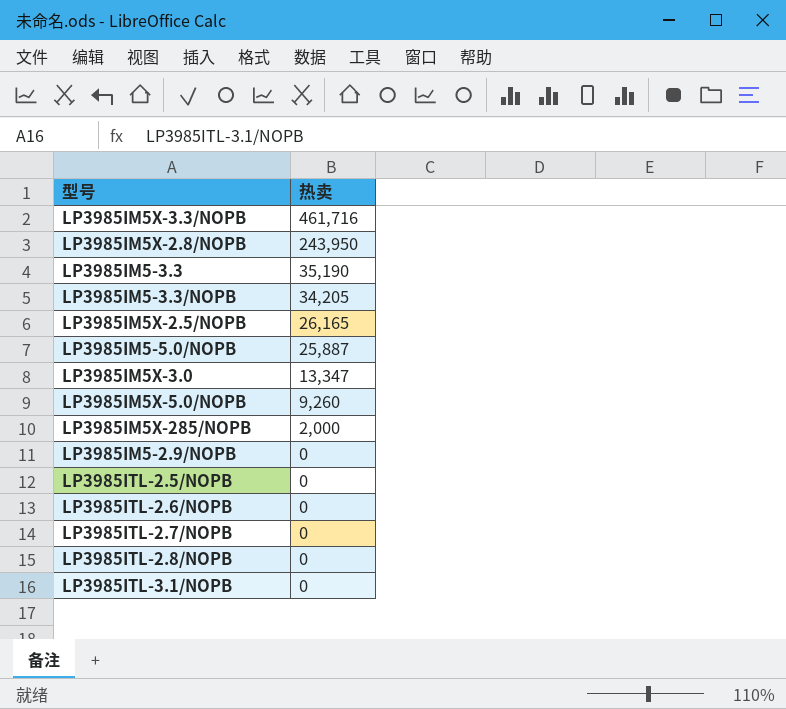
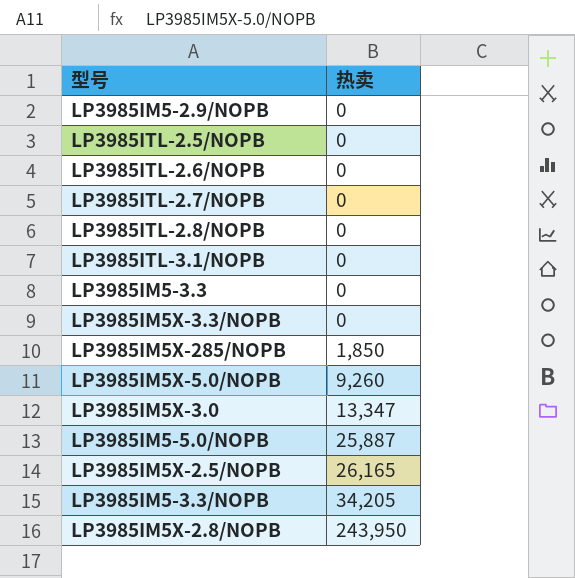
row order: 热卖 descending -> 热卖 ascending
LP3985IM5-3.3 | 热卖: 35,190 -> 0
LP3985IM5X-3.3/NOPB | 热卖: 461,716 -> 0
LP3985IM5X-285/NOPB | 热卖: 2,000 -> 1,850

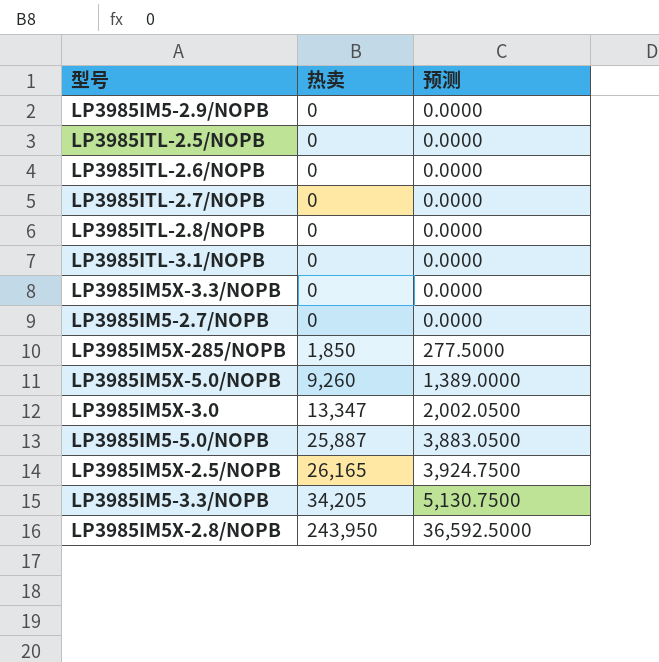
column 预测 | formula: none -> [热卖] * 0.15
row LP3985IM5-3.3: 0 -> none
row LP3985IM5-2.7/NOPB: none -> 0 | 0.0000

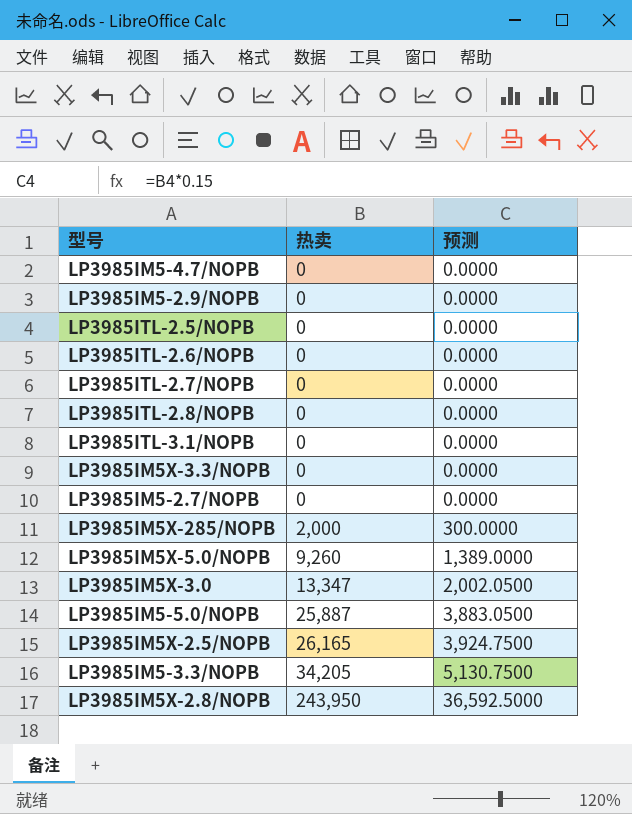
row LP3985IM5-4.7/NOPB: none -> 0 | 0.0000
LP3985IM5X-285/NOPB | 热卖: 1,850 -> 2,000
LP3985IM5X-285/NOPB | 预测: 277.5000 -> 300.0000

